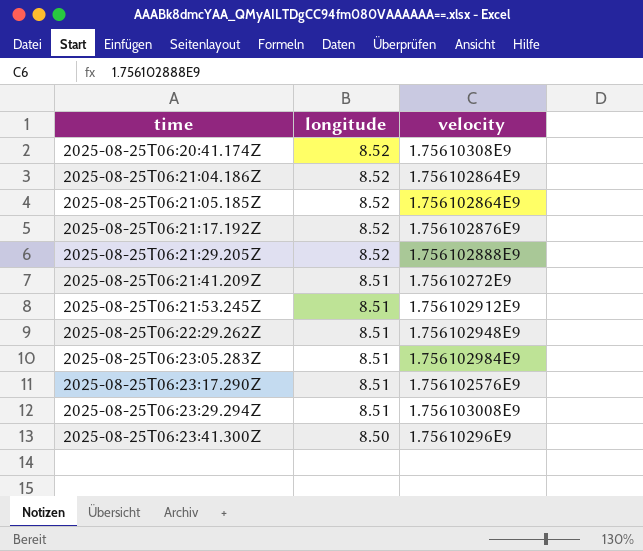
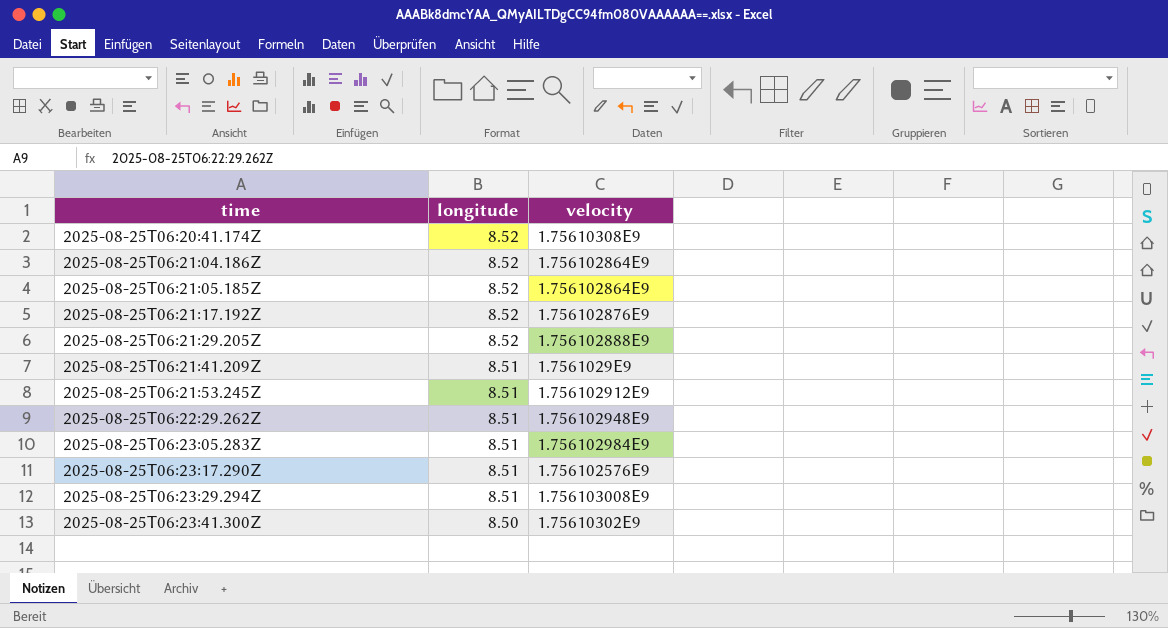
2025-08-25T06:21:41.209Z | velocity: 1.75610272E9 -> 1.7561029E9
2025-08-25T06:23:41.300Z | velocity: 1.75610296E9 -> 1.75610302E9

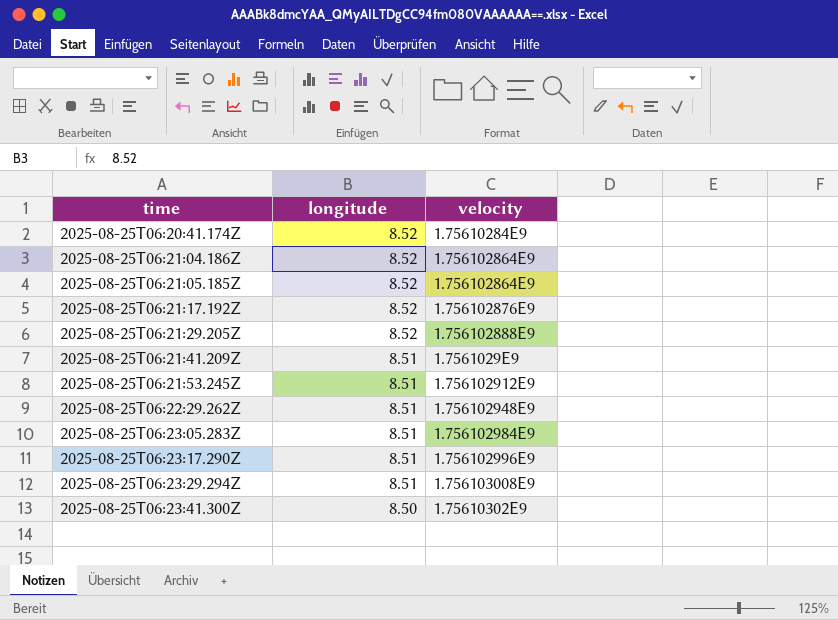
2025-08-25T06:20:41.174Z | velocity: 1.75610308E9 -> 1.75610284E9
2025-08-25T06:23:17.290Z | velocity: 1.756102576E9 -> 1.756102996E9

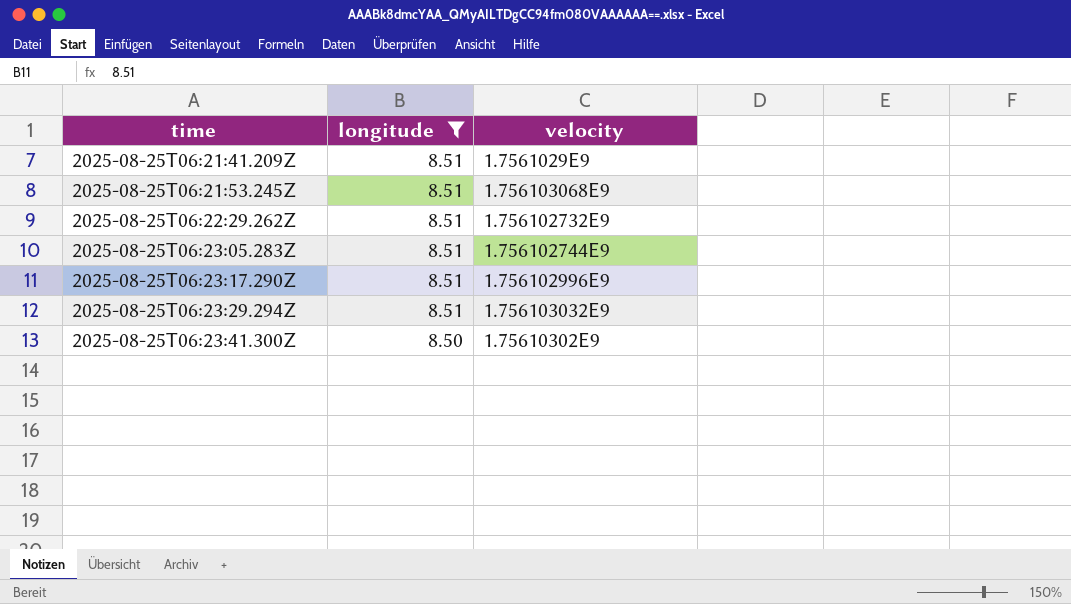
filter: none -> longitude != 8.52
2025-08-25T06:21:53.245Z | velocity: 1.756102912E9 -> 1.756103068E9
2025-08-25T06:22:29.262Z | velocity: 1.756102948E9 -> 1.756102732E9
2025-08-25T06:23:05.283Z | velocity: 1.756102984E9 -> 1.756102744E9
2025-08-25T06:23:29.294Z | velocity: 1.756103008E9 -> 1.756103032E9

